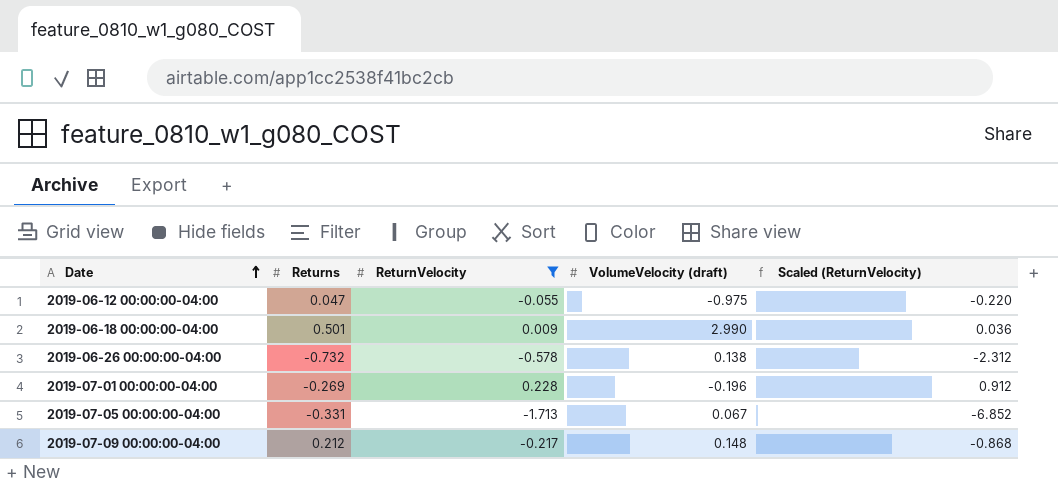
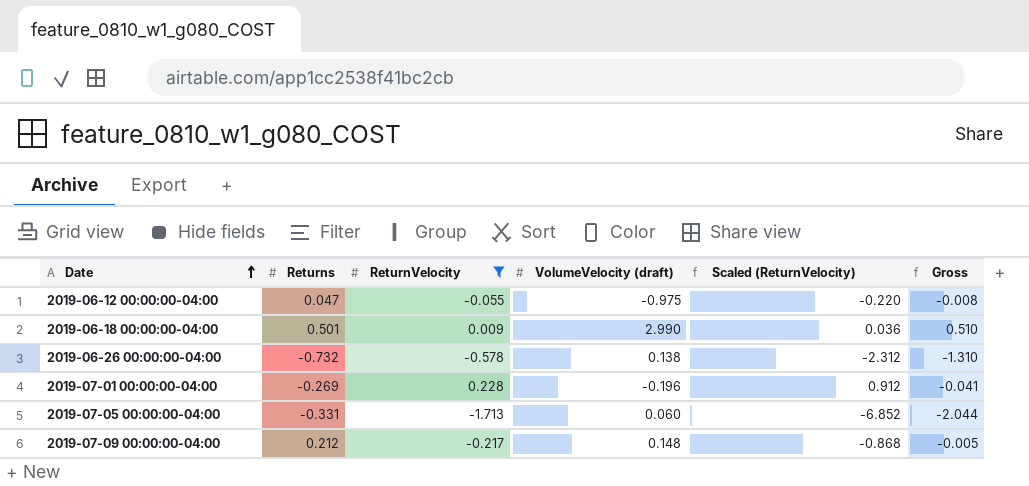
column Gross | formula: none -> [Returns] + [ReturnVelocity]
2019-07-05 00:00:00-04:00 | VolumeVelocity (draft): 0.067 -> 0.060

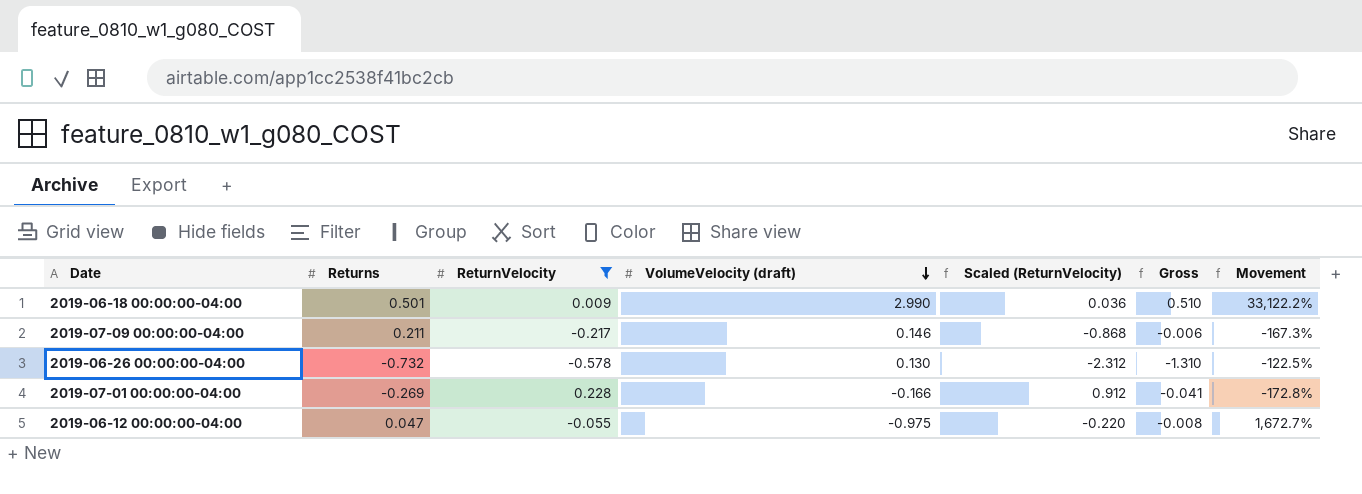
row order: Date ascending -> VolumeVelocity (draft) descending
column Movement | formula: none -> ([VolumeVelocity (draft)] - [ReturnVelocity]) / [ReturnVelocity]
row 2019-07-05 00:00:00-04:00: -0.331 | -1.713 | 0.060 | -6.852 | -2.044 -> none
2019-07-09 00:00:00-04:00 | Returns: 0.212 -> 0.211
2019-07-09 00:00:00-04:00 | VolumeVelocity (draft): 0.148 -> 0.146
2019-07-09 00:00:00-04:00 | Gross: -0.005 -> -0.006
2019-06-26 00:00:00-04:00 | VolumeVelocity (draft): 0.138 -> 0.130
2019-07-01 00:00:00-04:00 | VolumeVelocity (draft): -0.196 -> -0.166

